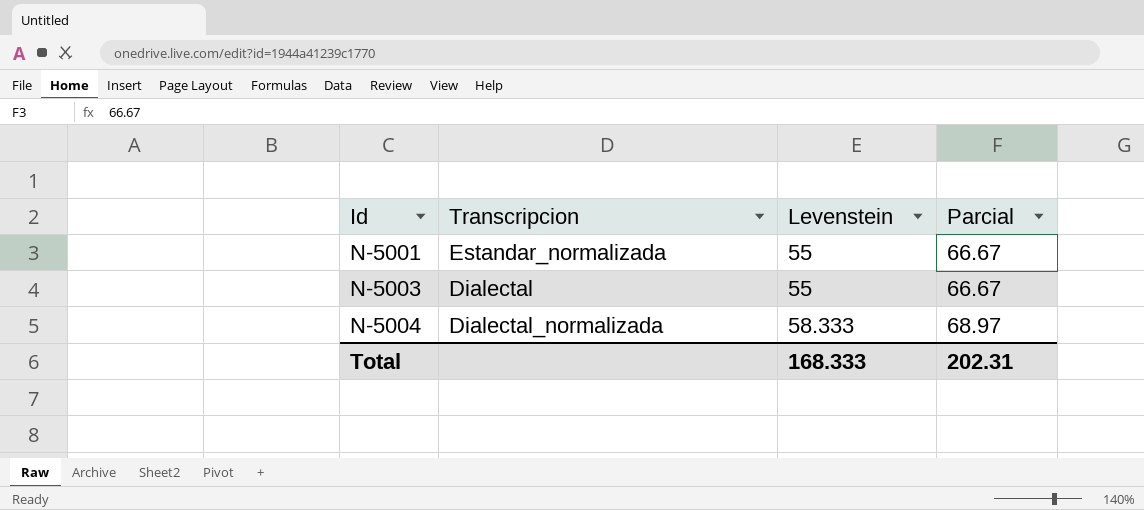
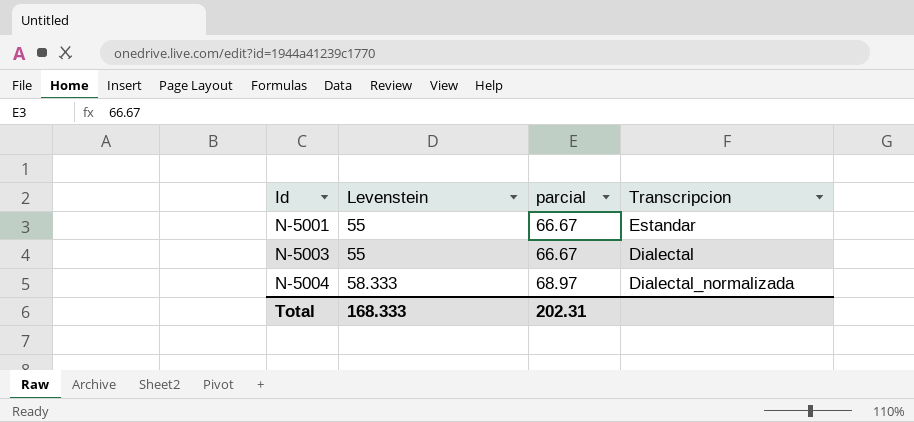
column name: Parcial -> parcial
column Transcripcion | position: 2 -> 4
N-5001 | Transcripcion: Estandar_normalizada -> Estandar

